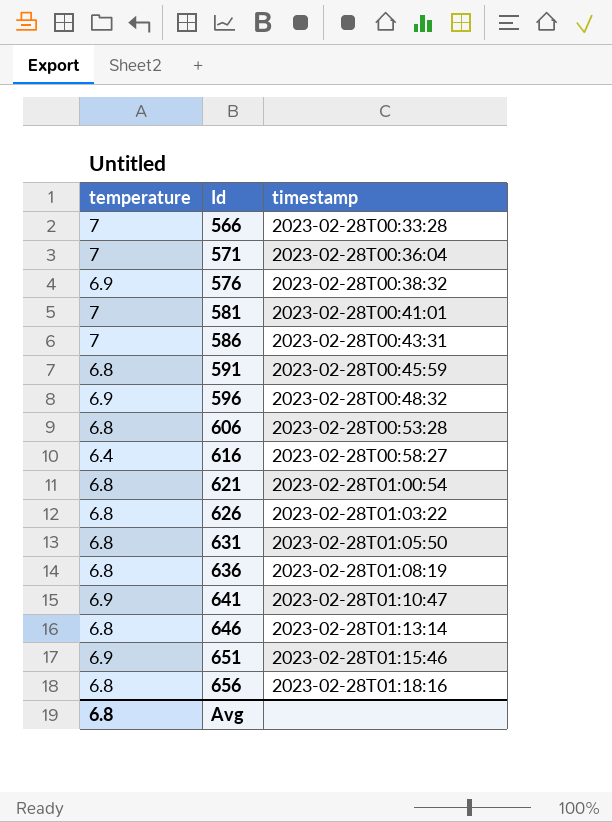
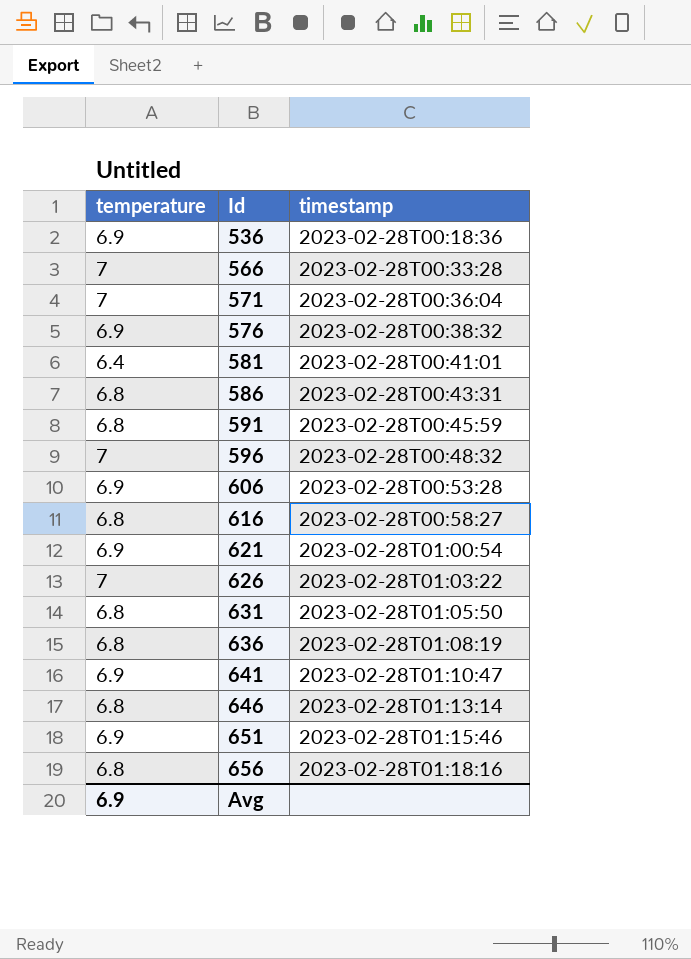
row 536: none -> 6.9 | 2023-02-28T00:18:36
581 | temperature: 7 -> 6.4
586 | temperature: 7 -> 6.8
596 | temperature: 6.9 -> 7
606 | temperature: 6.8 -> 6.9
616 | temperature: 6.4 -> 6.8
621 | temperature: 6.8 -> 6.9
626 | temperature: 6.8 -> 7
Avg | temperature: 6.8 -> 6.9

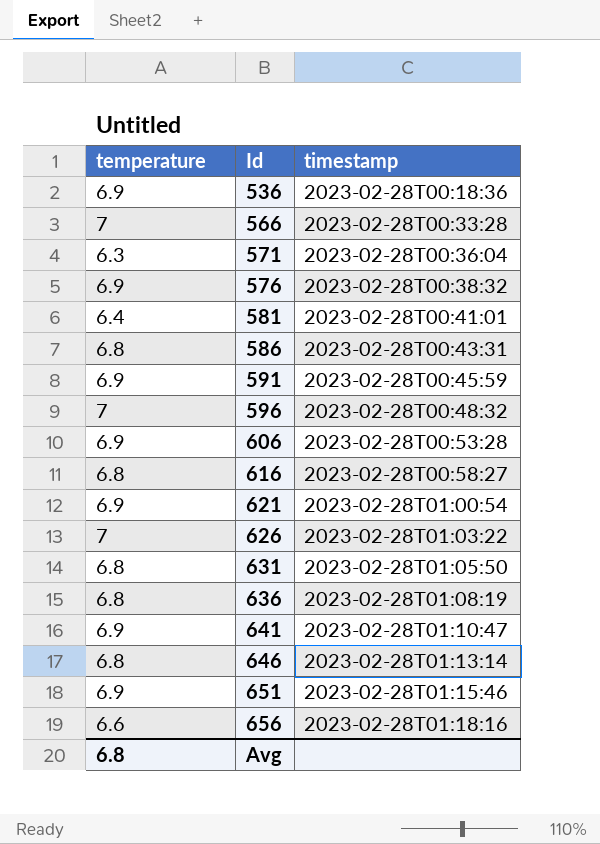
571 | temperature: 7 -> 6.3
591 | temperature: 6.8 -> 6.9
656 | temperature: 6.8 -> 6.6
Avg | temperature: 6.9 -> 6.8

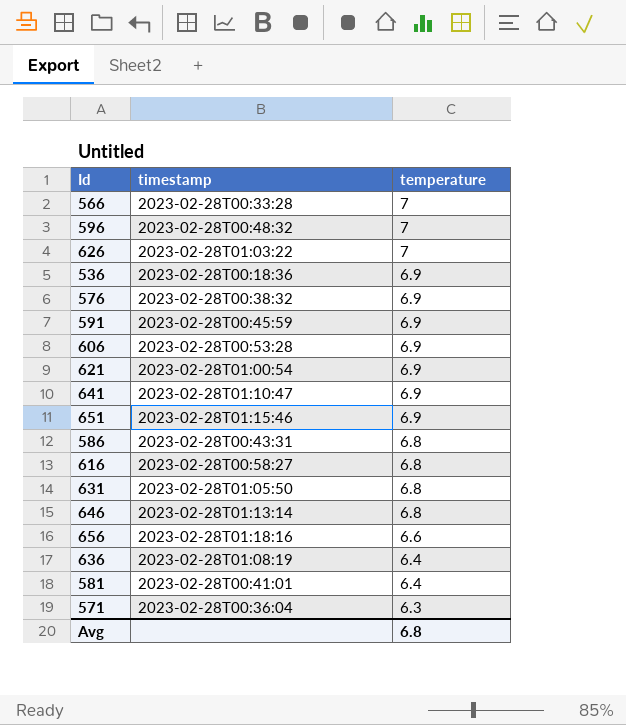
row order: Id ascending -> temperature descending
column temperature | position: 1 -> 3
636 | temperature: 6.8 -> 6.4

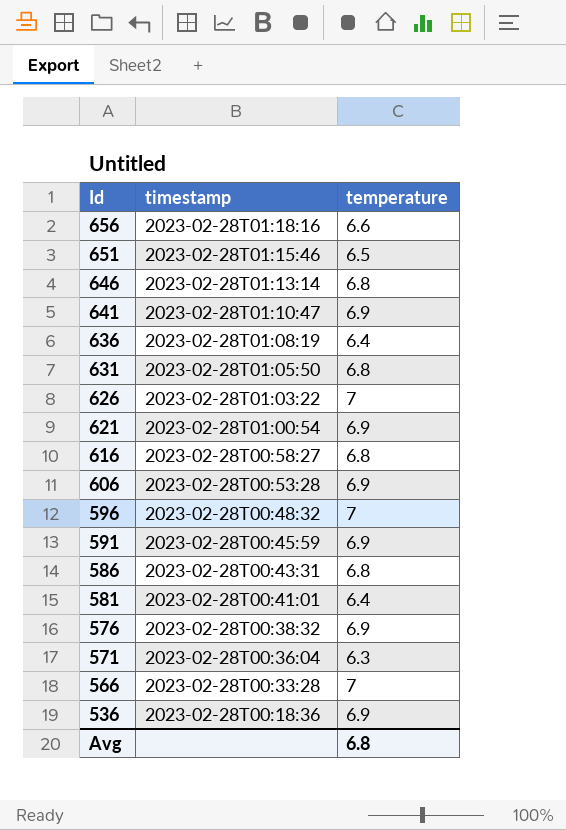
row order: temperature descending -> Id descending
651 | temperature: 6.9 -> 6.5

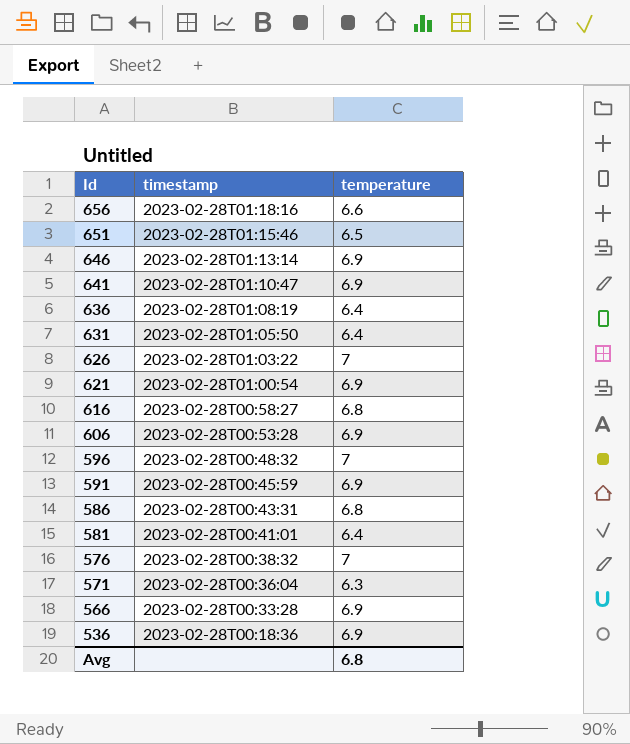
646 | temperature: 6.8 -> 6.9
631 | temperature: 6.8 -> 6.4
576 | temperature: 6.9 -> 7
566 | temperature: 7 -> 6.9

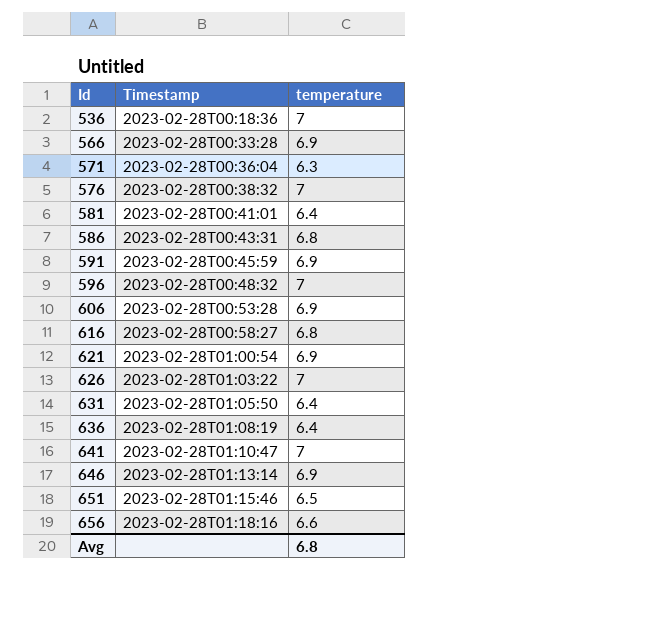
row order: Id descending -> Id ascending
column name: timestamp -> Timestamp
536 | temperature: 6.9 -> 7
641 | temperature: 6.9 -> 7

